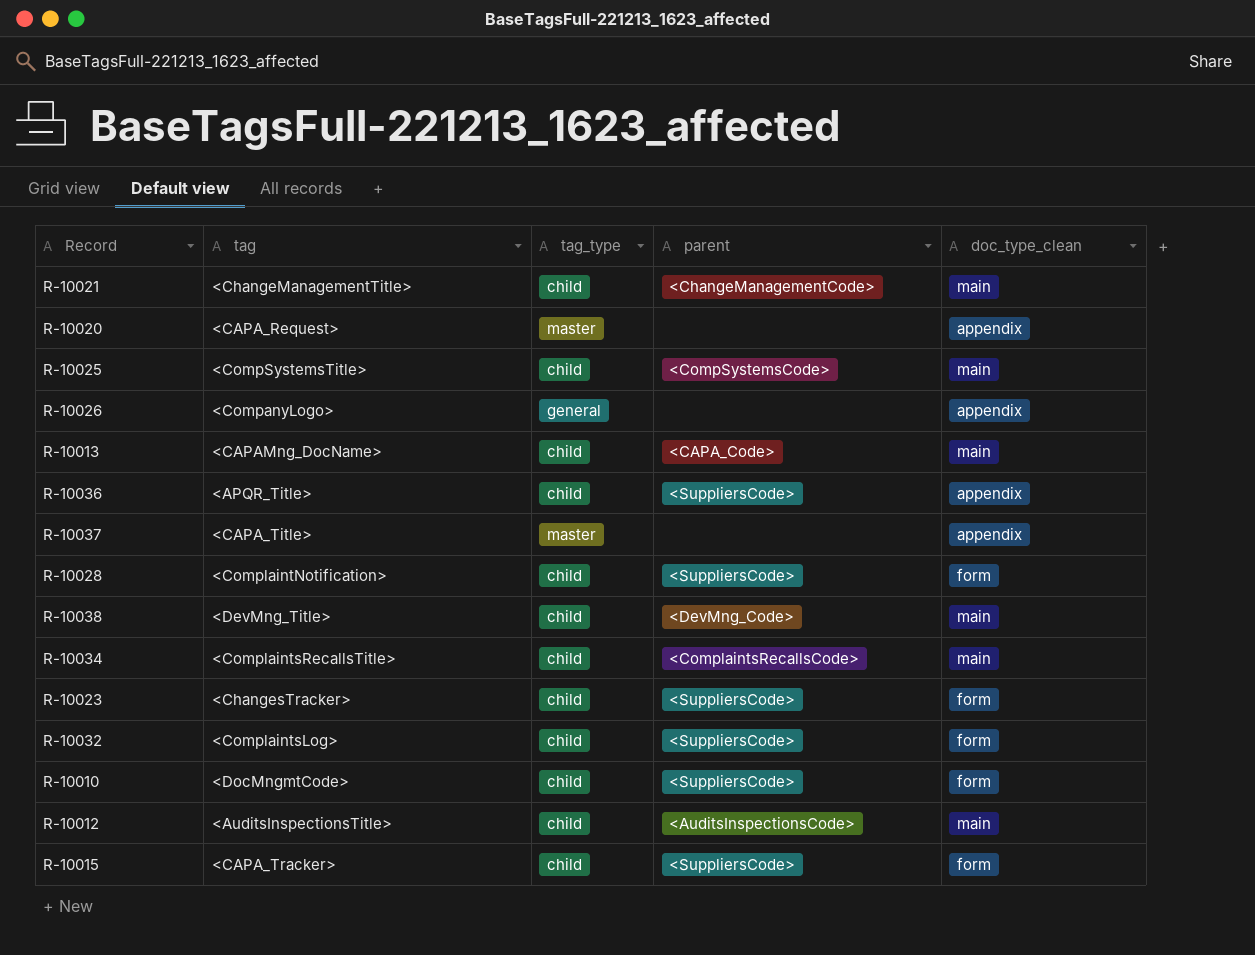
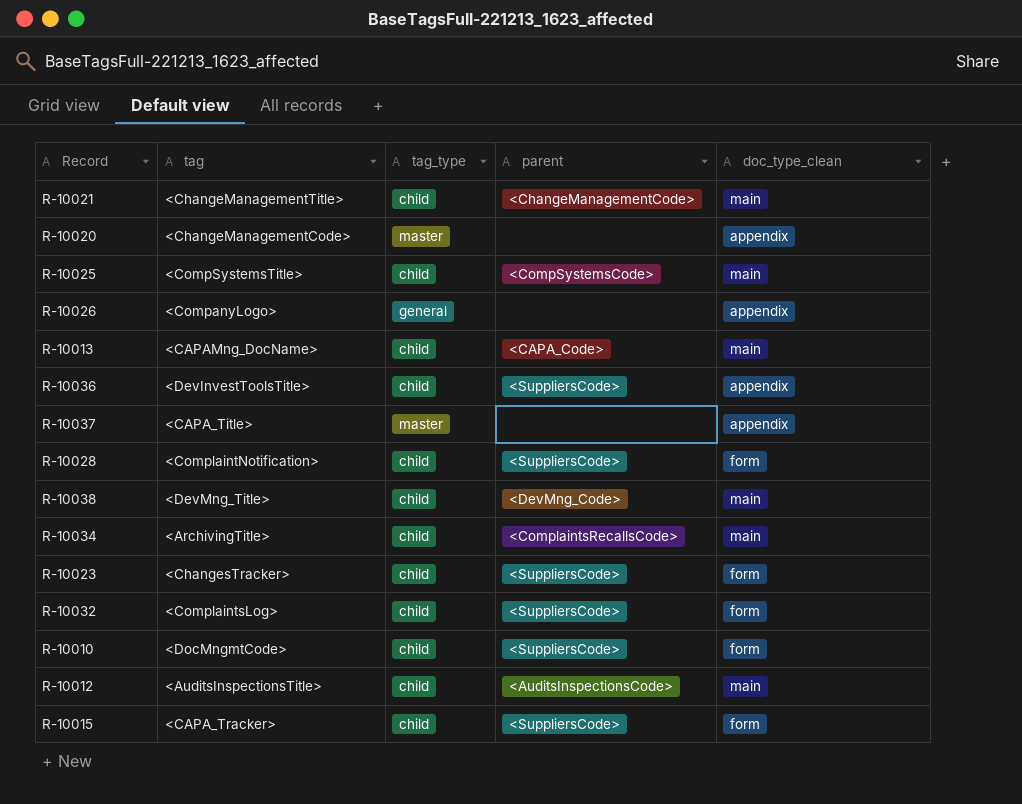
R-10020 | tag: <CAPA_Request> -> <ChangeManagementCode>
R-10036 | tag: <APQR_Title> -> <DevInvestToolsTitle>
R-10034 | tag: <ComplaintsRecallsTitle> -> <ArchivingTitle>

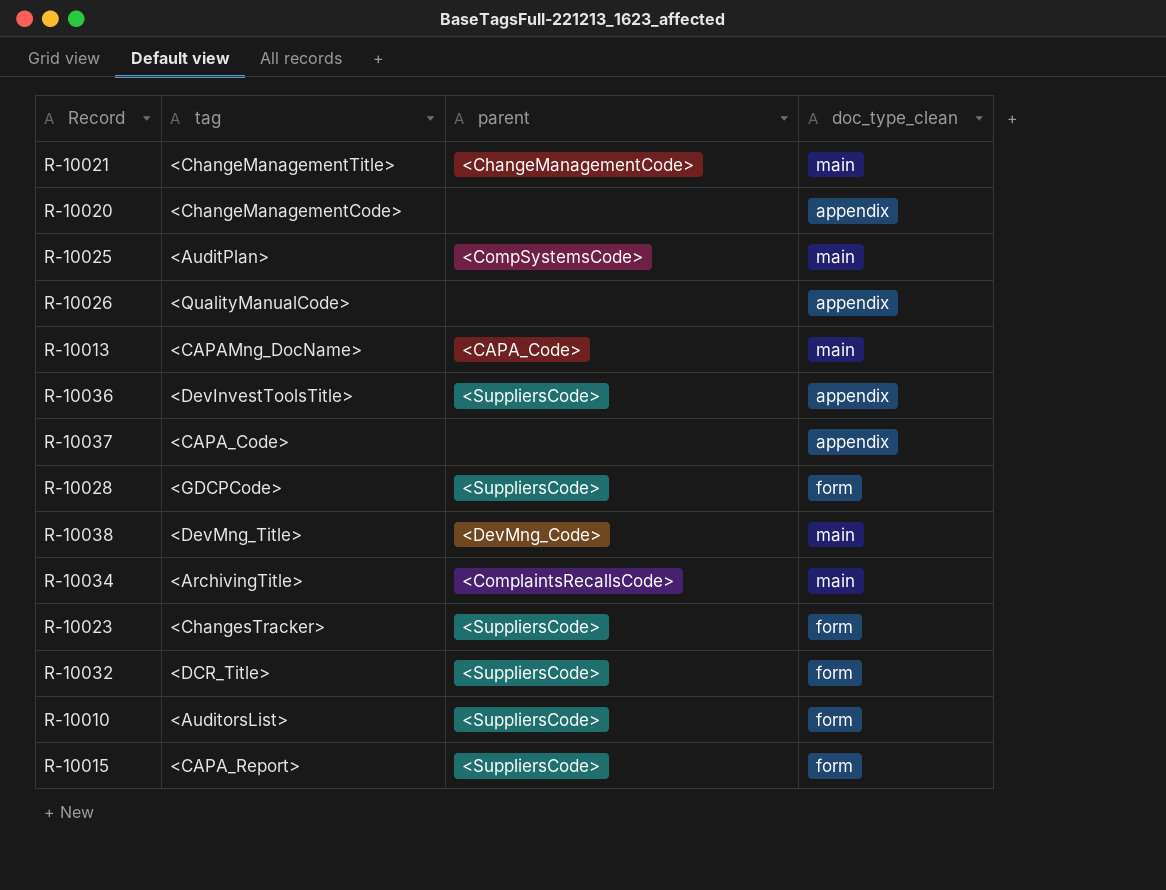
column tag_type | position: 3 -> none
row R-10012: <AuditsInspectionsTitle> | child | <AuditsInspectionsCode> | main -> none
R-10025 | tag: <CompSystemsTitle> -> <AuditPlan>
R-10026 | tag: <CompanyLogo> -> <QualityManualCode>
R-10037 | tag: <CAPA_Title> -> <CAPA_Code>
R-10028 | tag: <ComplaintNotification> -> <GDCPCode>
R-10032 | tag: <ComplaintsLog> -> <DCR_Title>
R-10010 | tag: <DocMngmtCode> -> <AuditorsList>
R-10015 | tag: <CAPA_Tracker> -> <CAPA_Report>

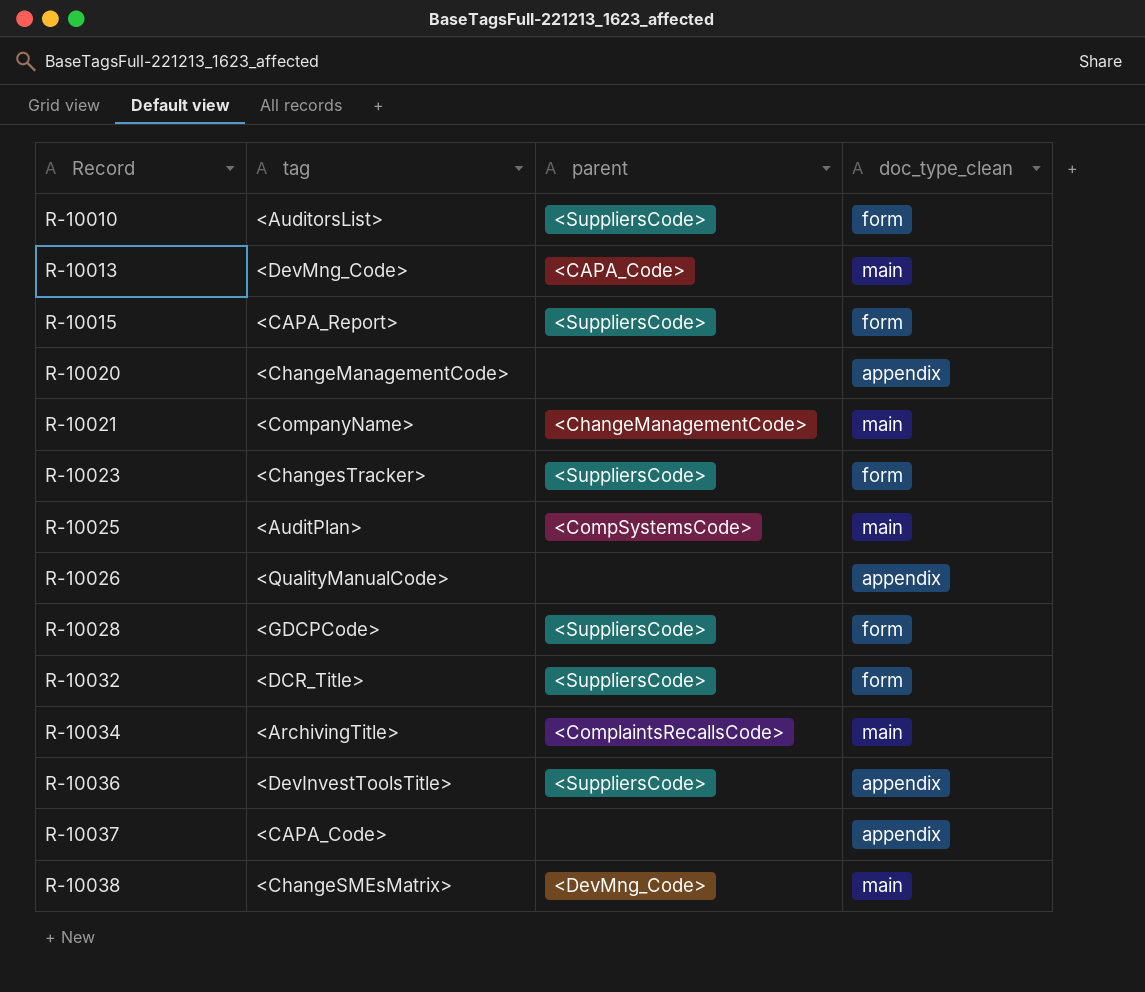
row order: none -> Record ascending
R-10013 | tag: <CAPAMng_DocName> -> <DevMng_Code>
R-10021 | tag: <ChangeManagementTitle> -> <CompanyName>
R-10038 | tag: <DevMng_Title> -> <ChangeSMEsMatrix>

